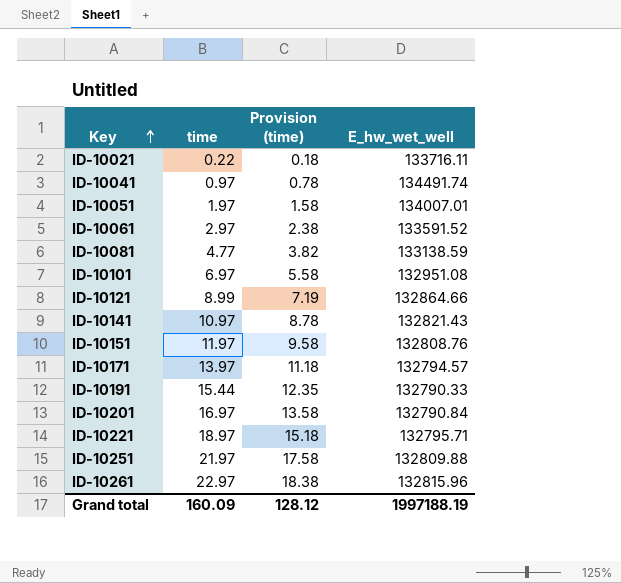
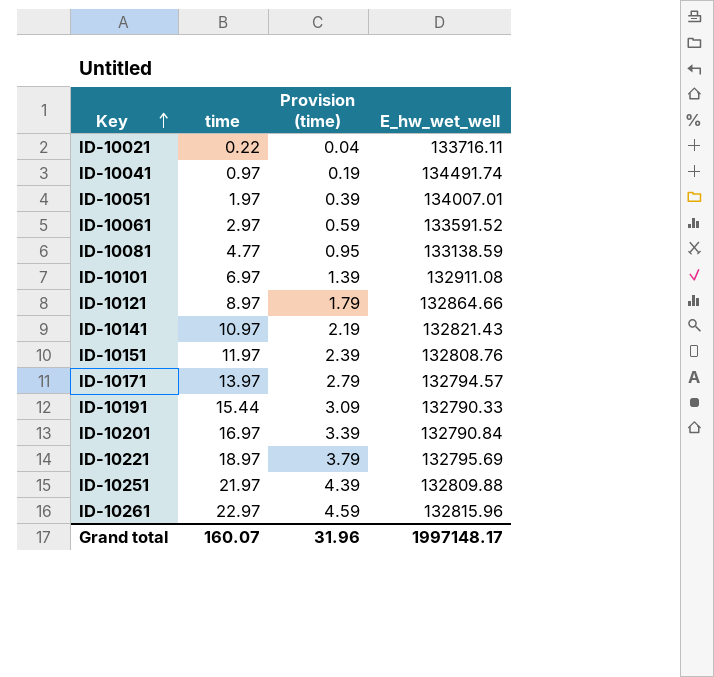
column Provision (time) | formula: [time] * 0.8 -> [time] * 0.2
ID-10101 | E_hw_wet_well: 132951.08 -> 132911.08
ID-10121 | time: 8.99 -> 8.97
ID-10221 | E_hw_wet_well: 132795.71 -> 132795.69
Grand total | time: 160.09 -> 160.07
Grand total | Provision (time): 128.12 -> 31.96
Grand total | E_hw_wet_well: 1997188.19 -> 1997148.17

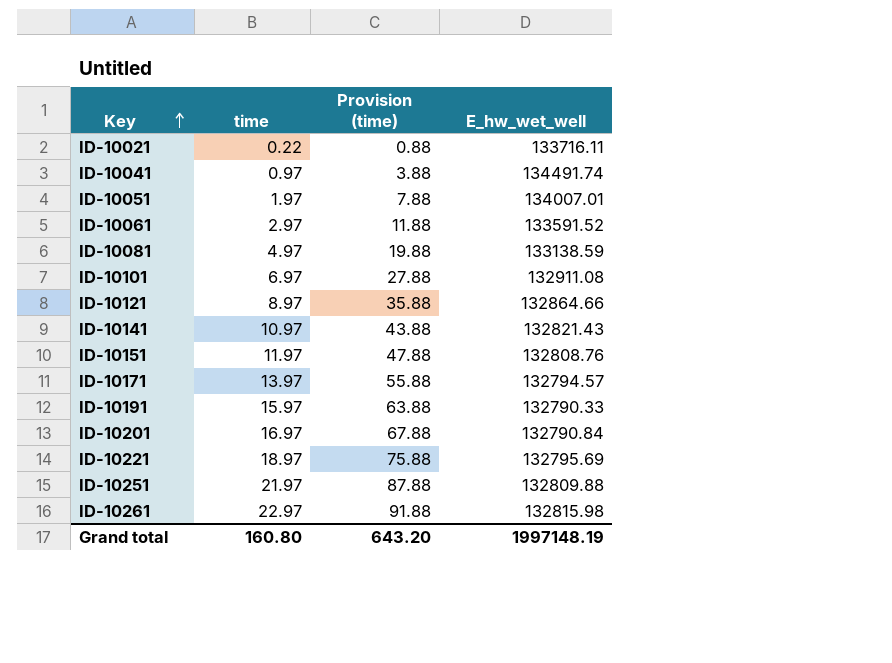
column Provision (time) | formula: [time] * 0.2 -> [time] * 4
ID-10081 | time: 4.77 -> 4.97
ID-10191 | time: 15.44 -> 15.97
ID-10261 | E_hw_wet_well: 132815.96 -> 132815.98
Grand total | time: 160.07 -> 160.80
Grand total | Provision (time): 31.96 -> 643.20
Grand total | E_hw_wet_well: 1997148.17 -> 1997148.19

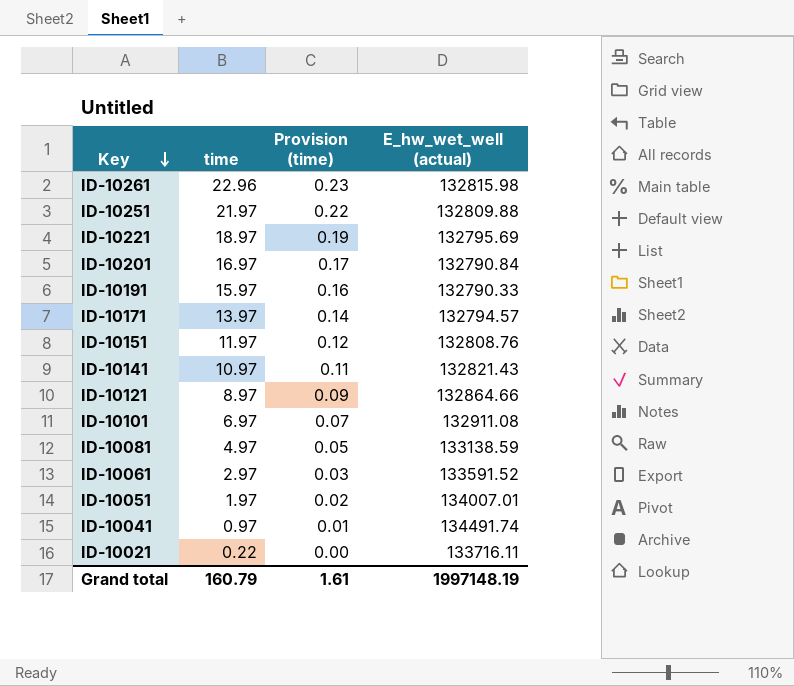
row order: Key ascending -> Key descending
column Provision (time) | formula: [time] * 4 -> [time] * 0.01
column name: E_hw_wet_well -> E_hw_wet_well (actual)
ID-10261 | time: 22.97 -> 22.96
Grand total | time: 160.80 -> 160.79
Grand total | Provision (time): 643.20 -> 1.61

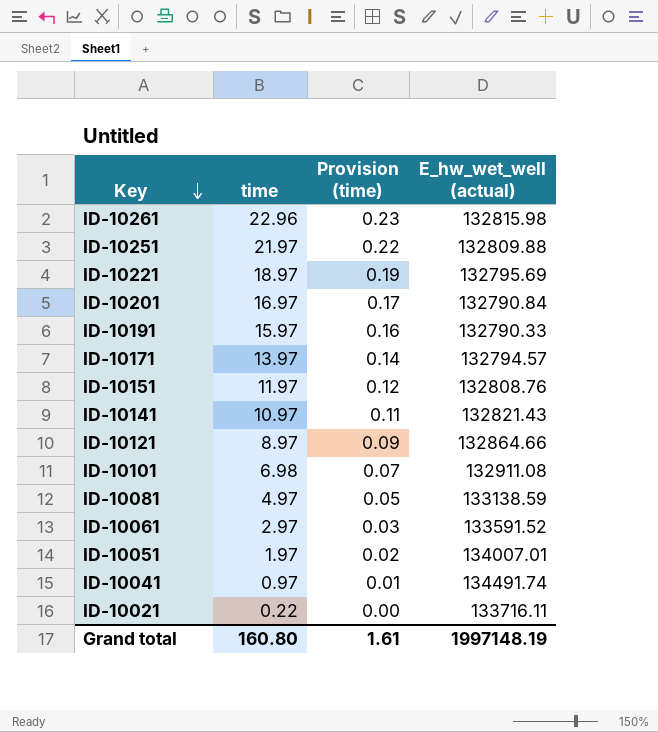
ID-10101 | time: 6.97 -> 6.98
Grand total | time: 160.79 -> 160.80

